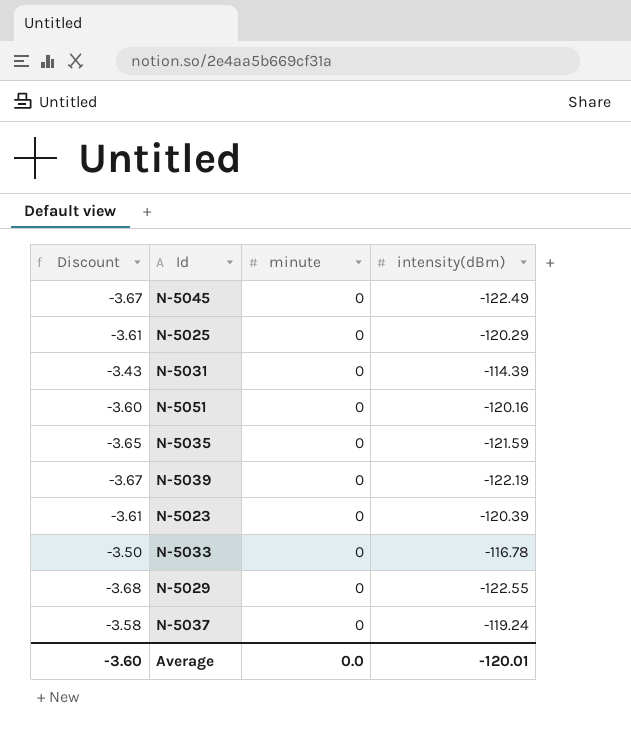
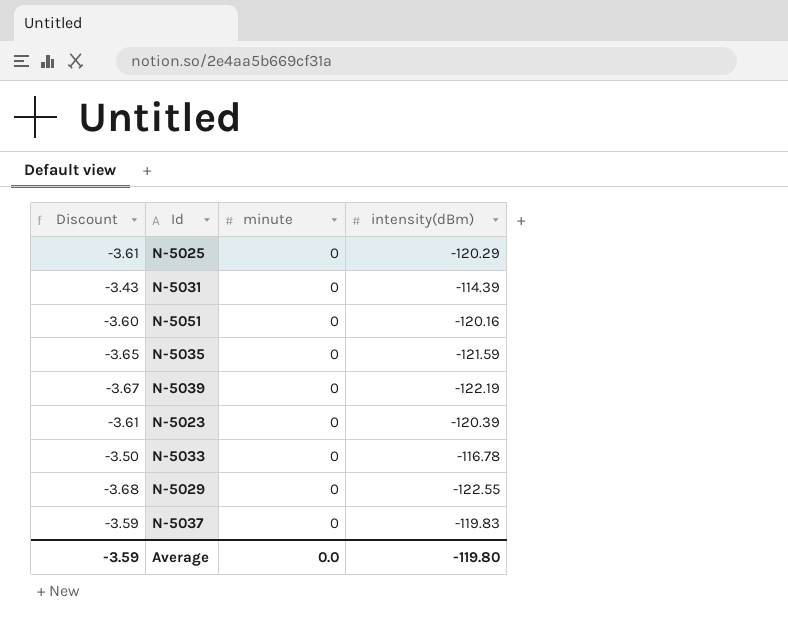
row N-5045: -3.67 | 0 | -122.49 -> none
N-5037 | Discount: -3.58 -> -3.59
N-5037 | intensity(dBm): -119.24 -> -119.83
Average | Discount: -3.60 -> -3.59
Average | intensity(dBm): -120.01 -> -119.80

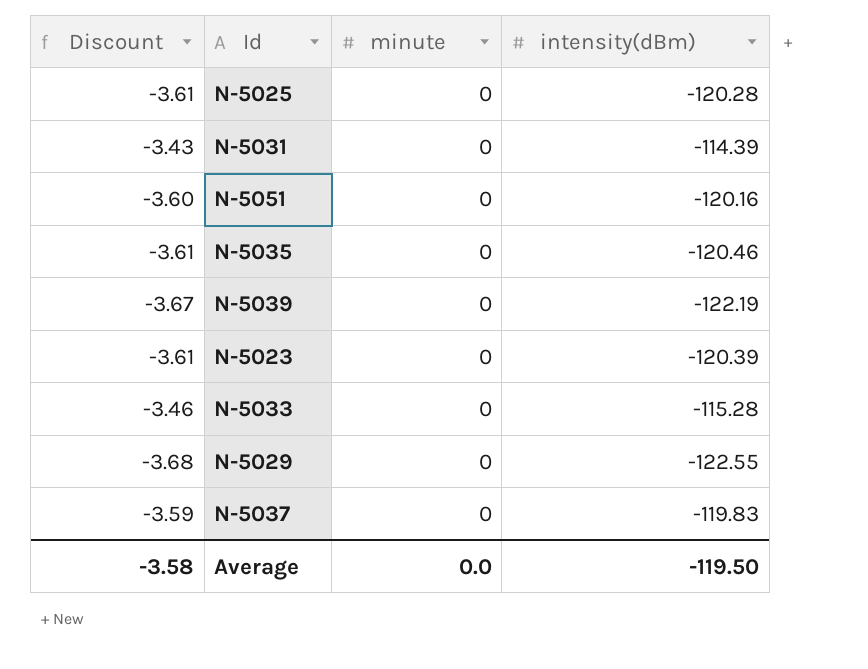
N-5025 | intensity(dBm): -120.29 -> -120.28
N-5035 | Discount: -3.65 -> -3.61
N-5035 | intensity(dBm): -121.59 -> -120.46
N-5033 | Discount: -3.50 -> -3.46
N-5033 | intensity(dBm): -116.78 -> -115.28
Average | Discount: -3.59 -> -3.58
Average | intensity(dBm): -119.80 -> -119.50

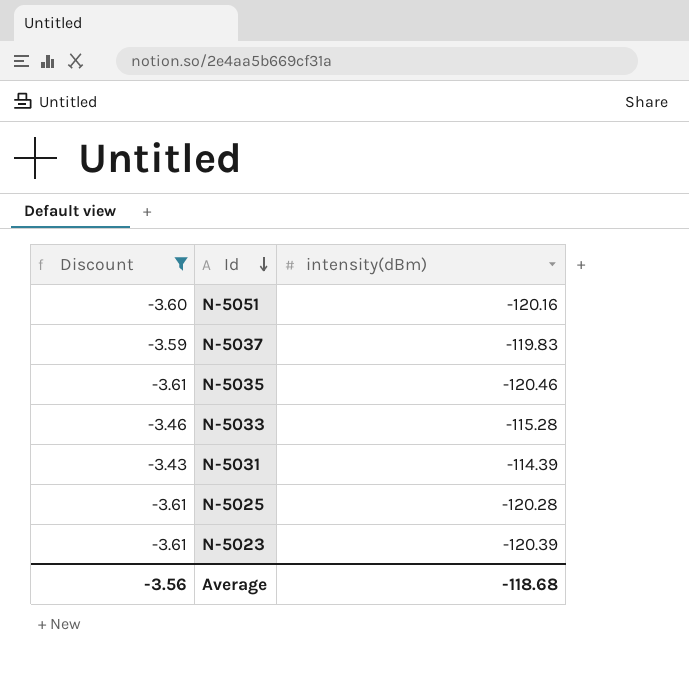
filter: none -> Discount >= -3.61
row order: none -> Id descending
column minute | position: 3 -> none
Average | Discount: -3.58 -> -3.56
Average | intensity(dBm): -119.50 -> -118.68

